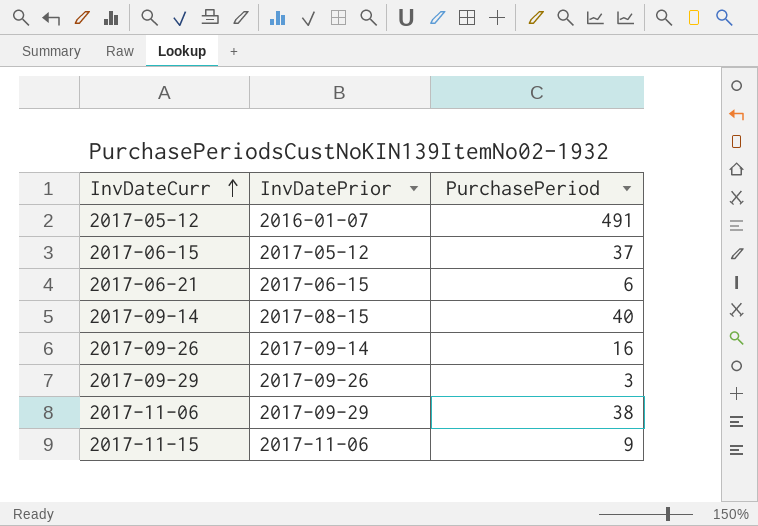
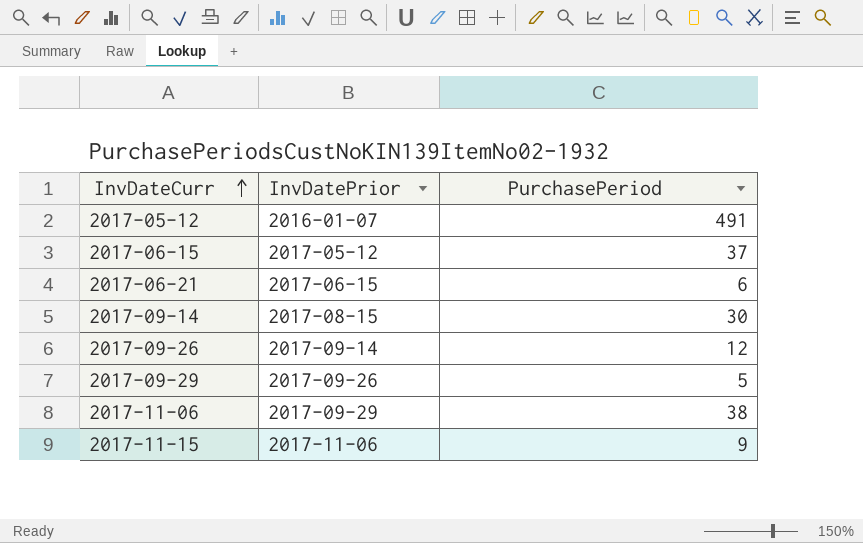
2017-09-14 | PurchasePeriod: 40 -> 30
2017-09-26 | PurchasePeriod: 16 -> 12
2017-09-29 | PurchasePeriod: 3 -> 5

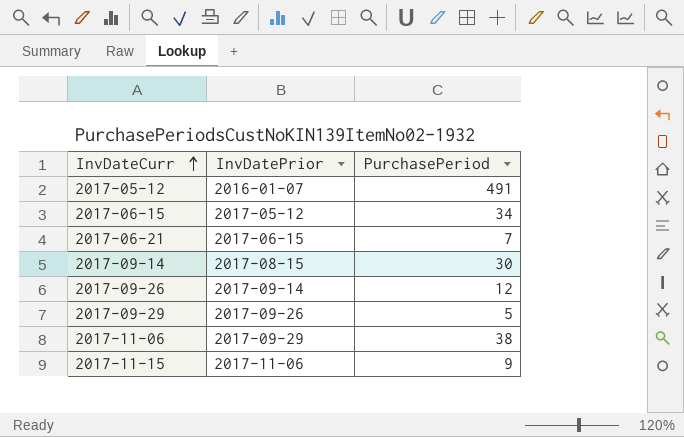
2017-06-15 | PurchasePeriod: 37 -> 34
2017-06-21 | PurchasePeriod: 6 -> 7

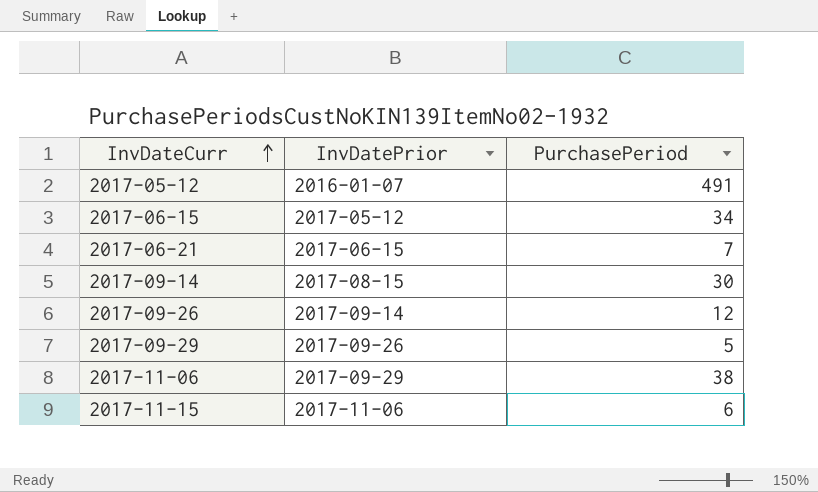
2017-11-15 | PurchasePeriod: 9 -> 6

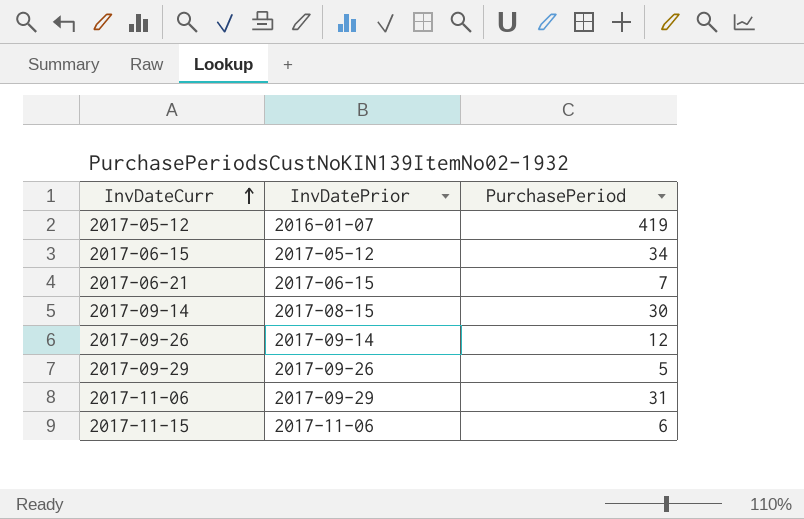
2017-05-12 | PurchasePeriod: 491 -> 419
2017-11-06 | PurchasePeriod: 38 -> 31

